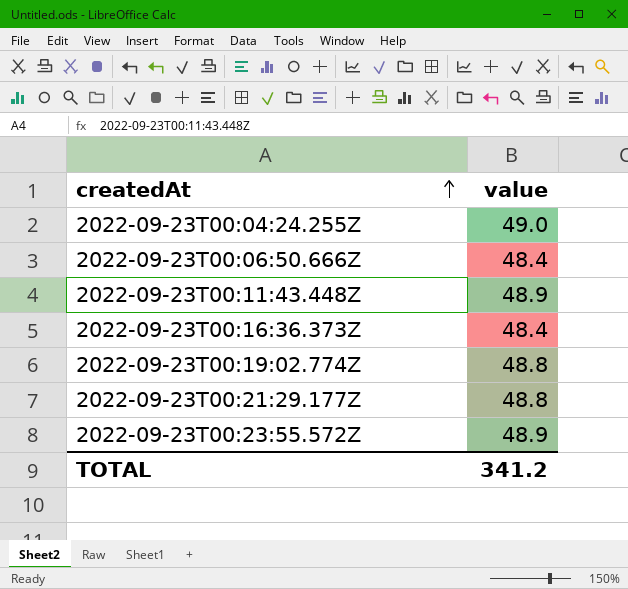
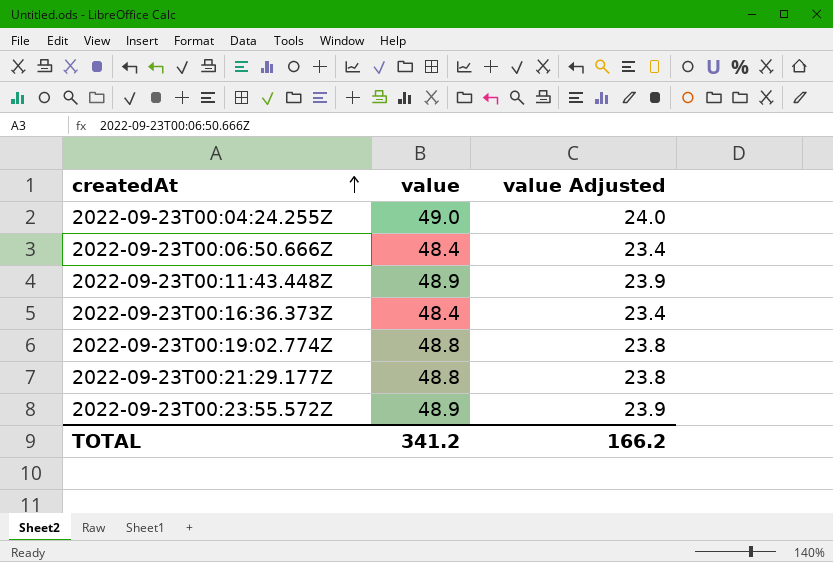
column value Adjusted | formula: none -> [value] - 25

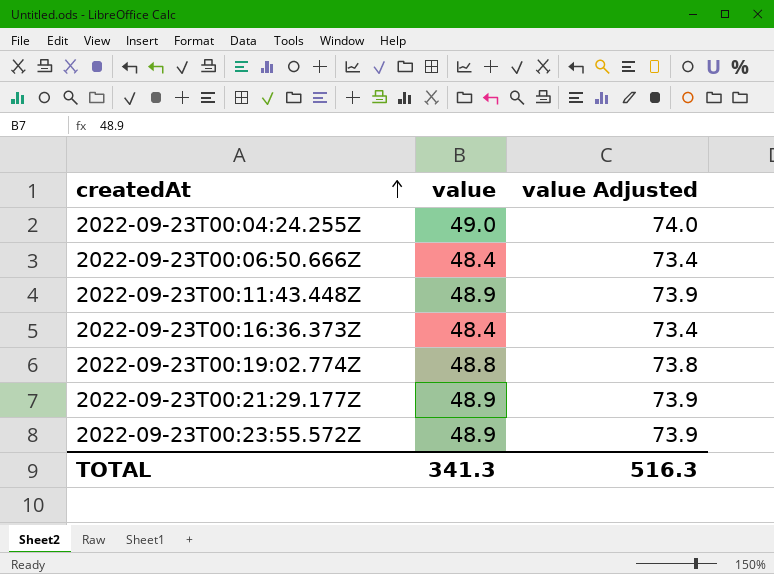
column value Adjusted | formula: [value] - 25 -> [value] + 25
2022-09-23T00:21:29.177Z | value: 48.8 -> 48.9
TOTAL | value: 341.2 -> 341.3
TOTAL | value Adjusted: 166.2 -> 516.3

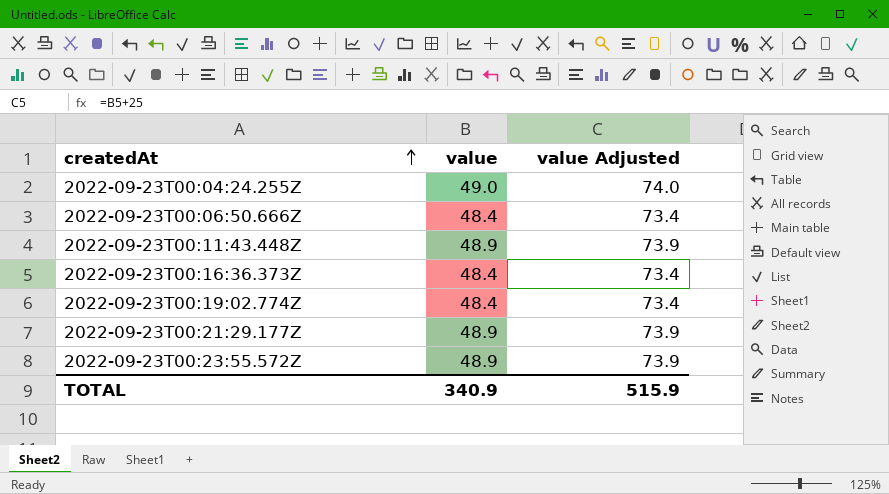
2022-09-23T00:19:02.774Z | value: 48.8 -> 48.4
2022-09-23T00:19:02.774Z | value Adjusted: 73.8 -> 73.4
TOTAL | value: 341.3 -> 340.9
TOTAL | value Adjusted: 516.3 -> 515.9

